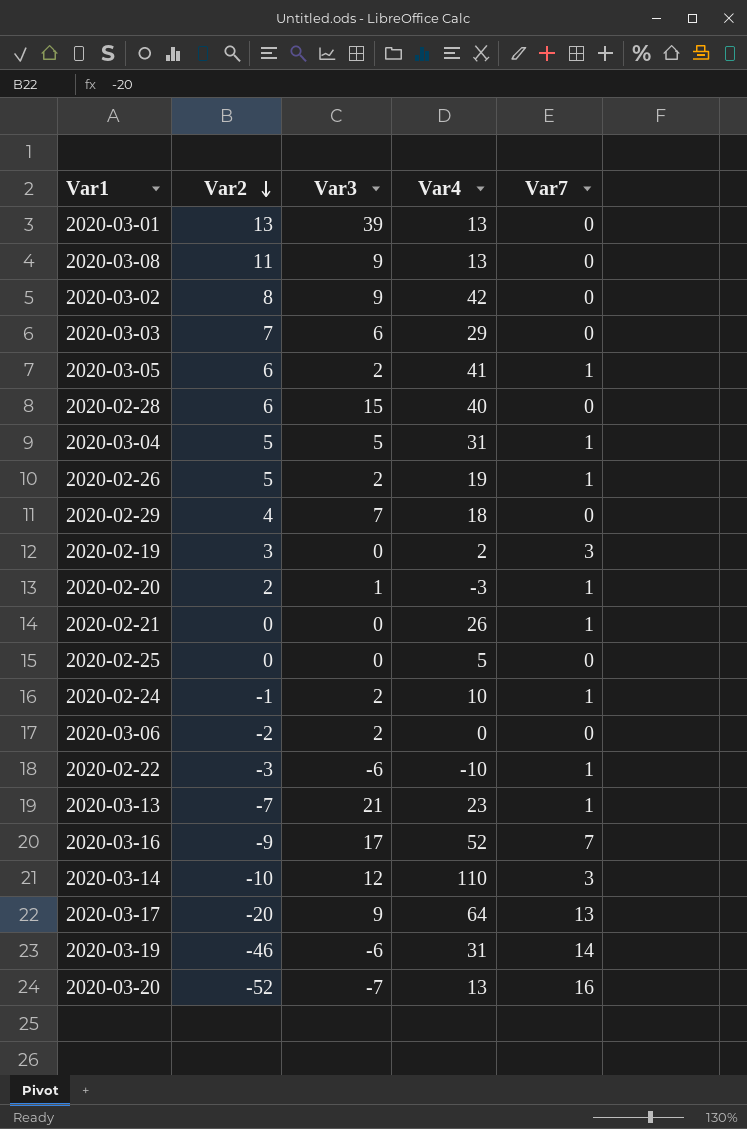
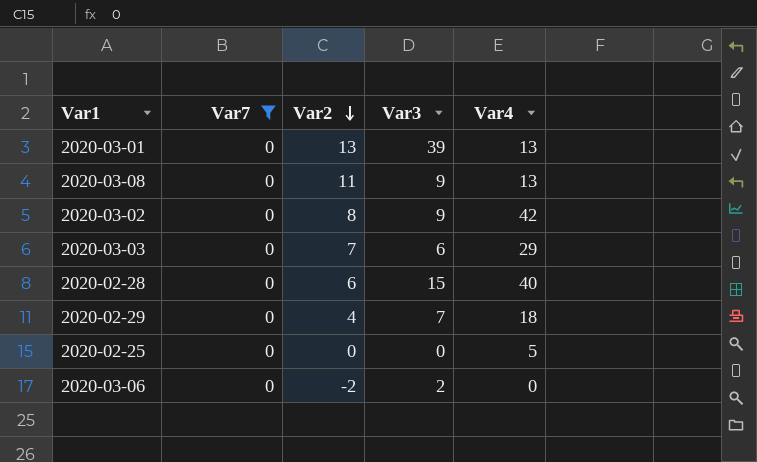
filter: none -> Var7 = 0
column Var7 | position: 5 -> 2

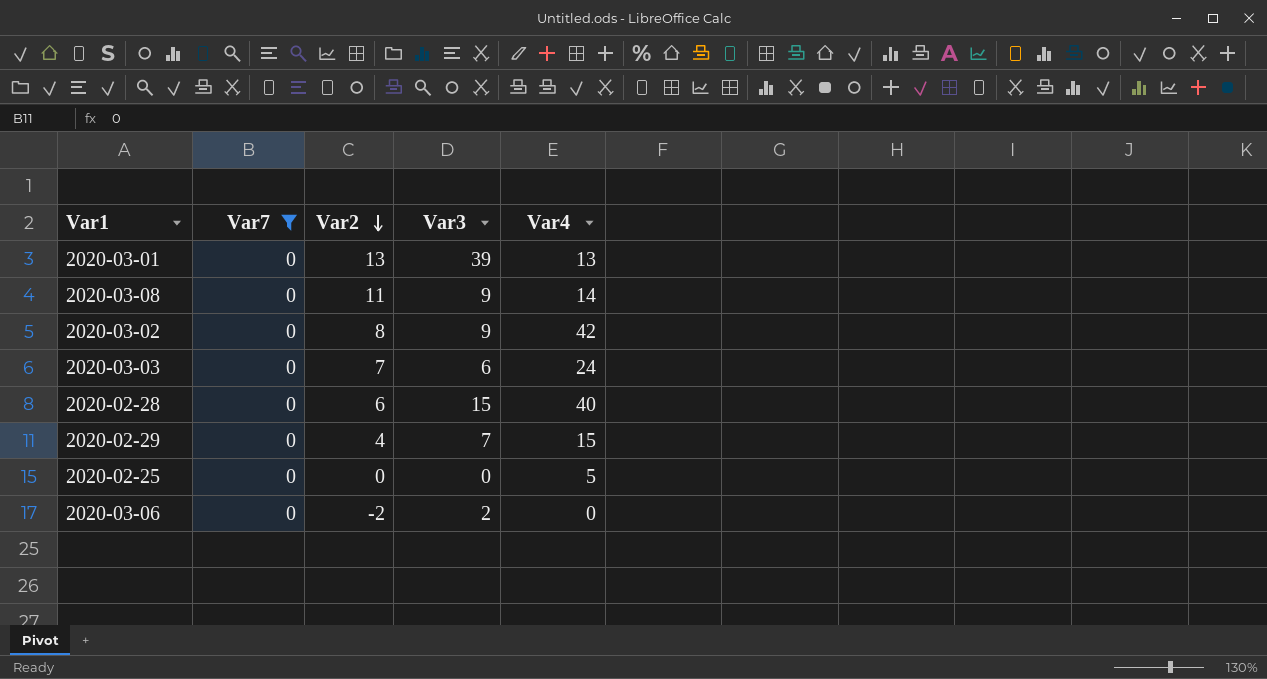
2020-03-08 | Var4: 13 -> 14
2020-03-03 | Var4: 29 -> 24
2020-02-29 | Var4: 18 -> 15

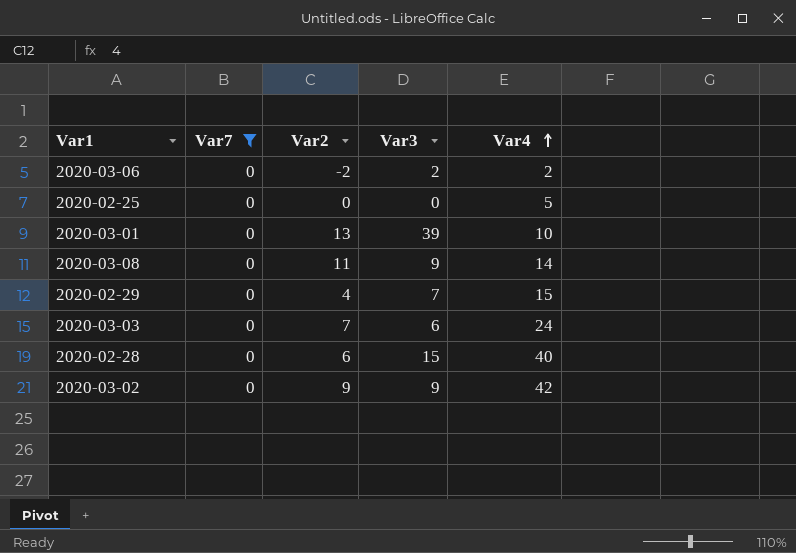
row order: Var2 descending -> Var4 ascending
2020-03-06 | Var4: 0 -> 2
2020-03-01 | Var4: 13 -> 10
2020-03-02 | Var2: 8 -> 9

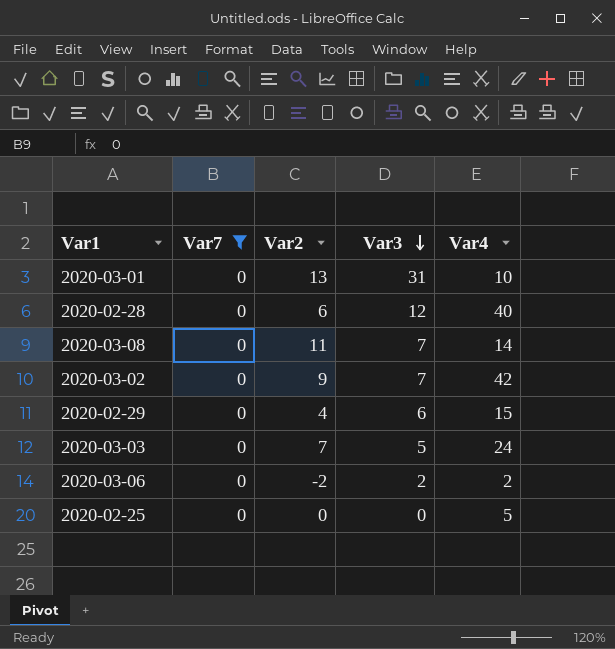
row order: Var4 ascending -> Var3 descending
2020-03-01 | Var3: 39 -> 31
2020-02-28 | Var3: 15 -> 12
2020-03-08 | Var3: 9 -> 7
2020-03-02 | Var3: 9 -> 7
2020-02-29 | Var3: 7 -> 6
2020-03-03 | Var3: 6 -> 5

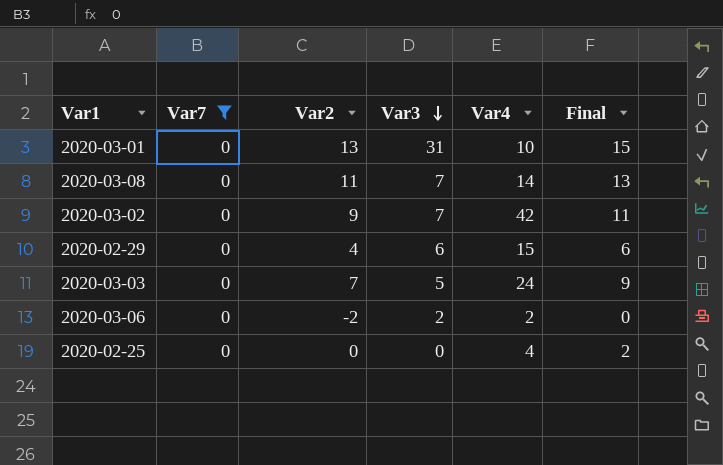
column Final | formula: none -> [Var2] + 2
row 2020-02-28: 0 | 6 | 12 | 40 -> none
2020-02-25 | Var4: 5 -> 4

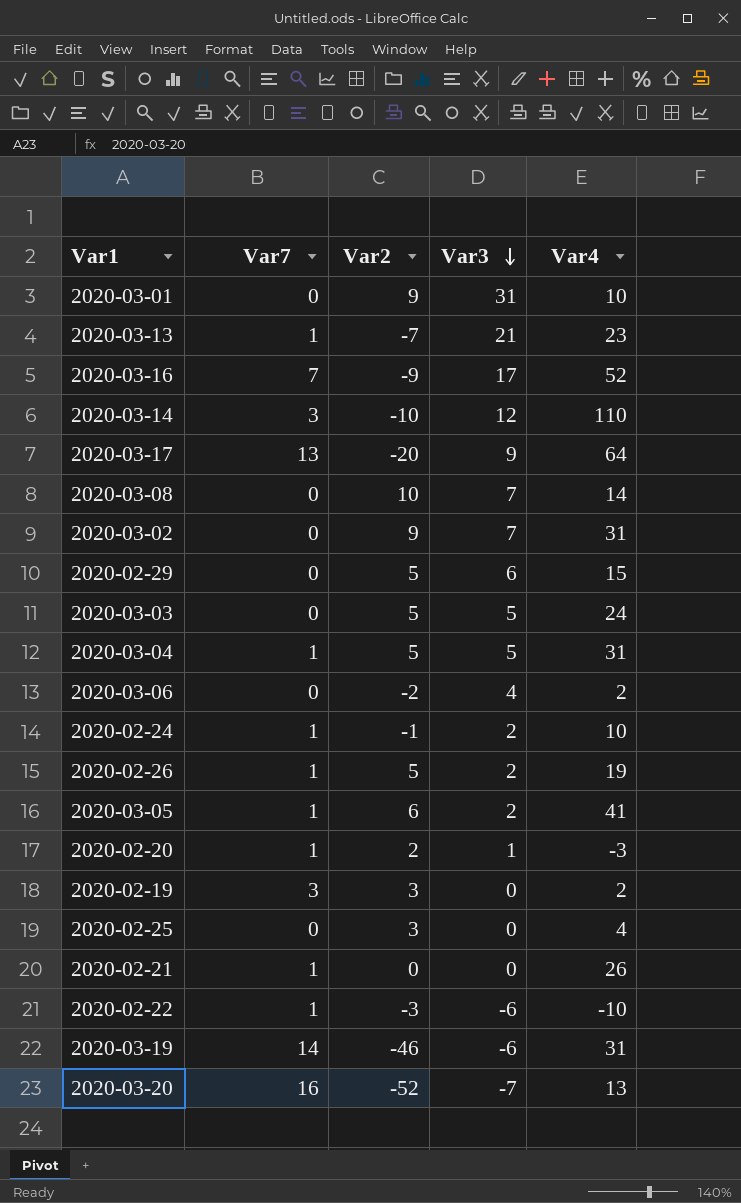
filter: Var7 = 0 -> none
column Final | formula: [Var2] + 2 -> none
2020-03-01 | Var2: 13 -> 9
2020-03-08 | Var2: 11 -> 10
2020-03-02 | Var4: 42 -> 31
2020-02-29 | Var2: 4 -> 5
2020-03-03 | Var2: 7 -> 5
2020-03-06 | Var3: 2 -> 4
2020-02-25 | Var2: 0 -> 3

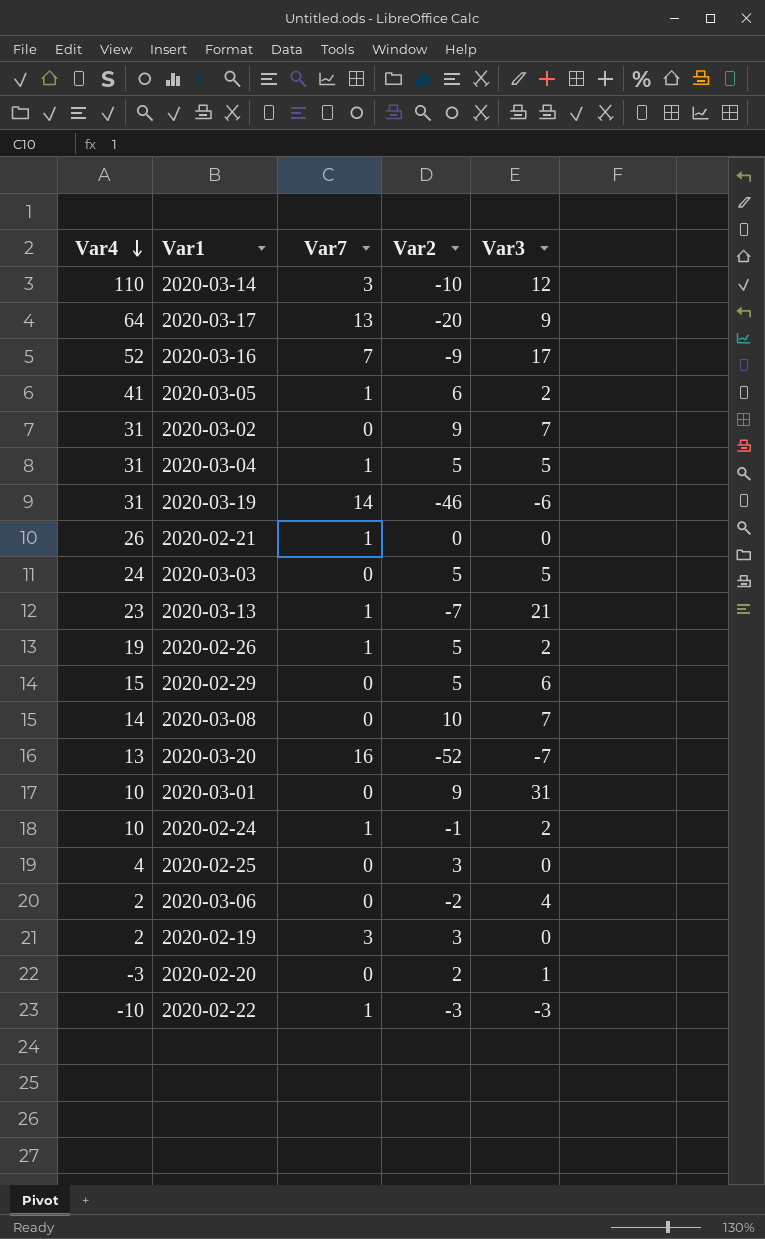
row order: Var3 descending -> Var4 descending
column Var4 | position: 5 -> 1
2020-02-20 | Var7: 1 -> 0
2020-02-22 | Var3: -6 -> -3

